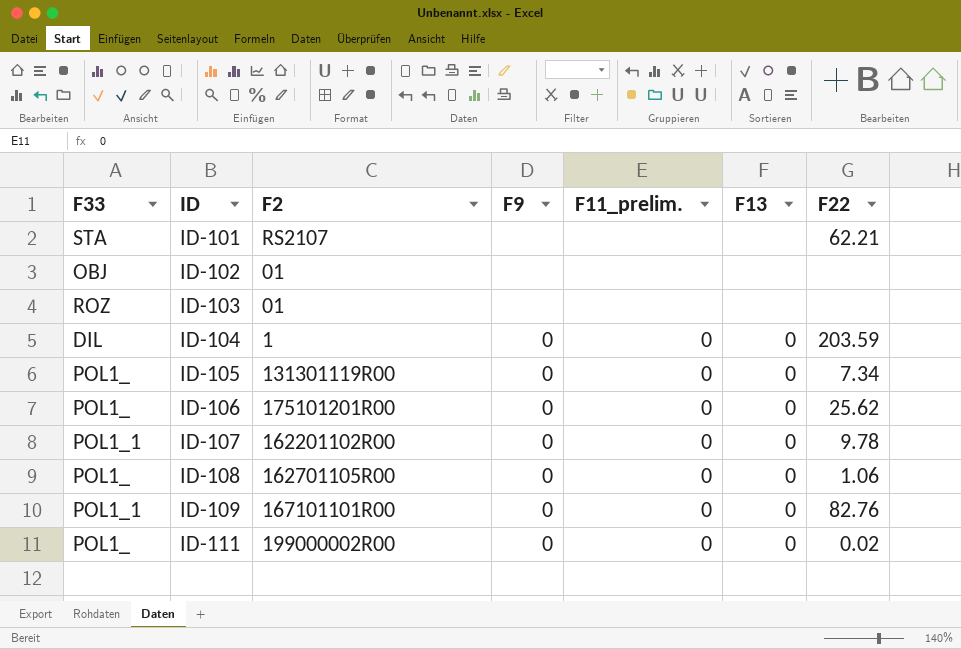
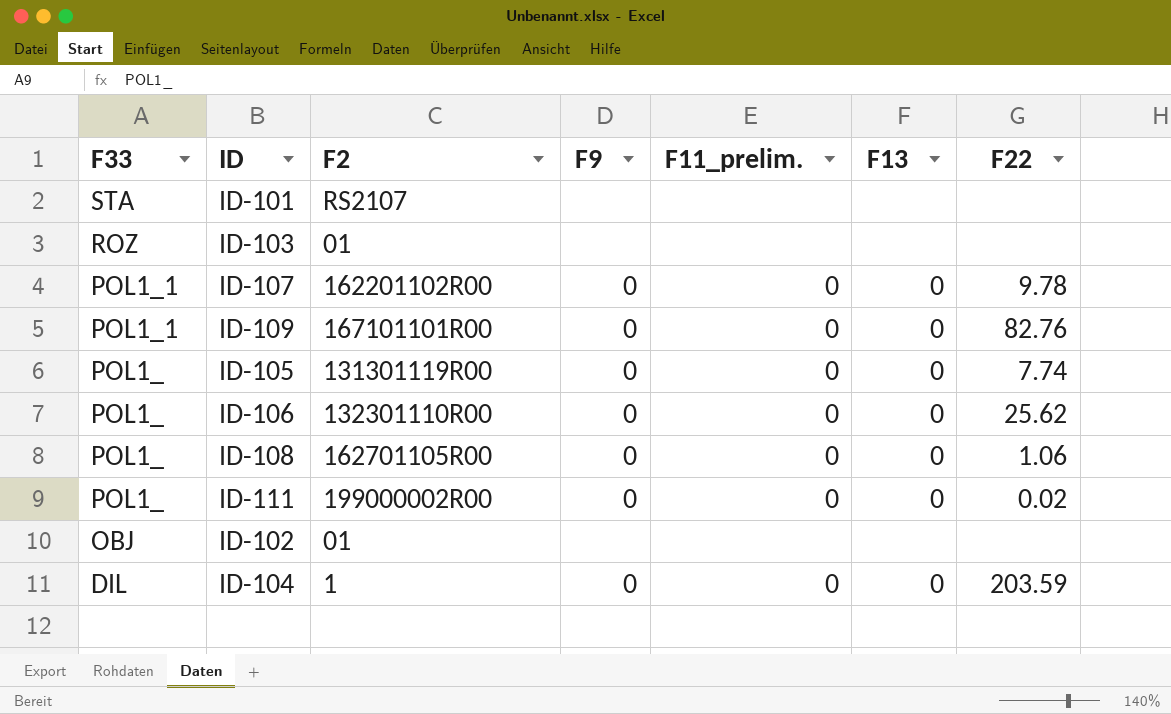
row order: ID ascending -> F33 descending
ID-101 | F22: 62.21 -> none
ID-105 | F22: 7.34 -> 7.74
ID-106 | F2: 175101201R00 -> 132301110R00

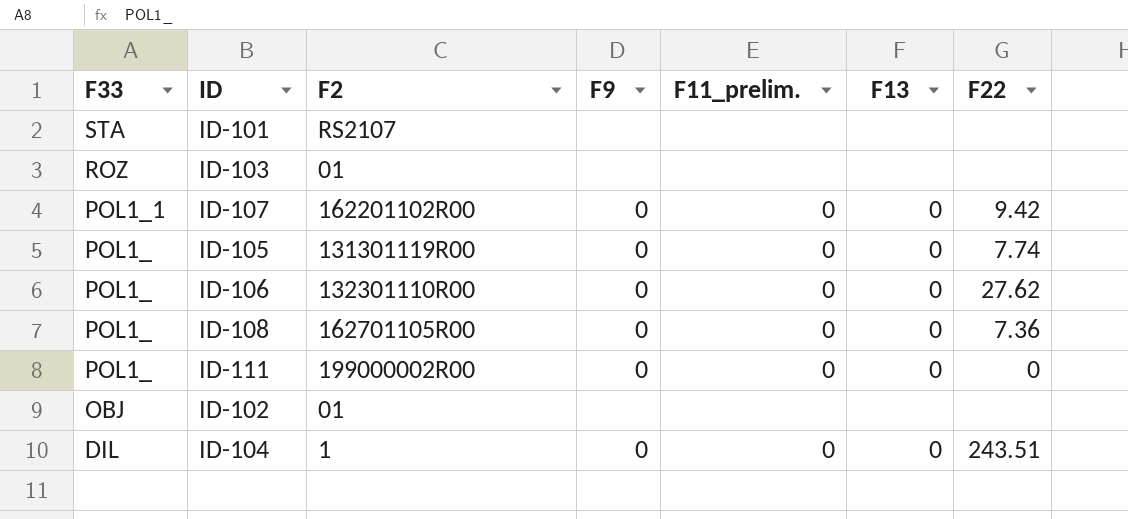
row ID-109: POL1_1 | 167101101R00 | 0 | 0 | 0 | 82.76 -> none
ID-107 | F22: 9.78 -> 9.42
ID-106 | F22: 25.62 -> 27.62
ID-108 | F22: 1.06 -> 7.36
ID-111 | F22: 0.02 -> 0
ID-104 | F22: 203.59 -> 243.51

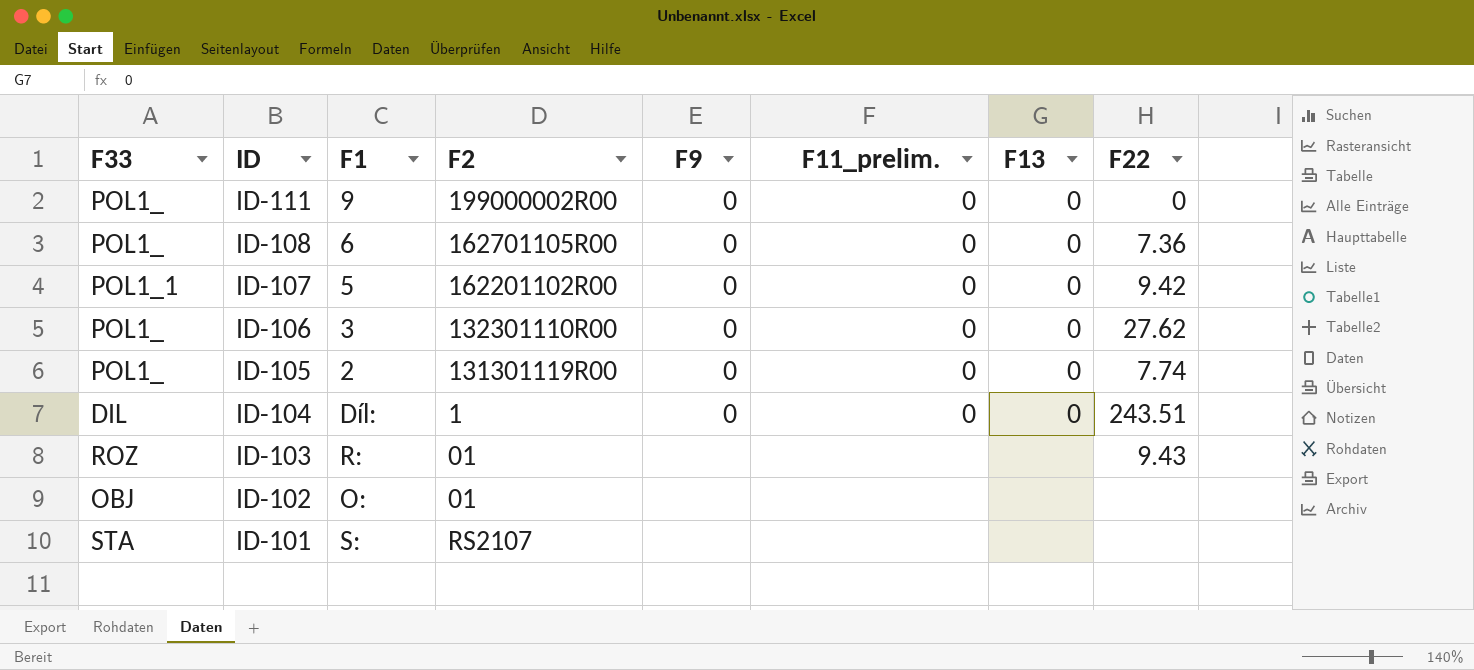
row order: F33 descending -> ID descending
column F1 | position: none -> 3
ID-103 | F22: none -> 9.43

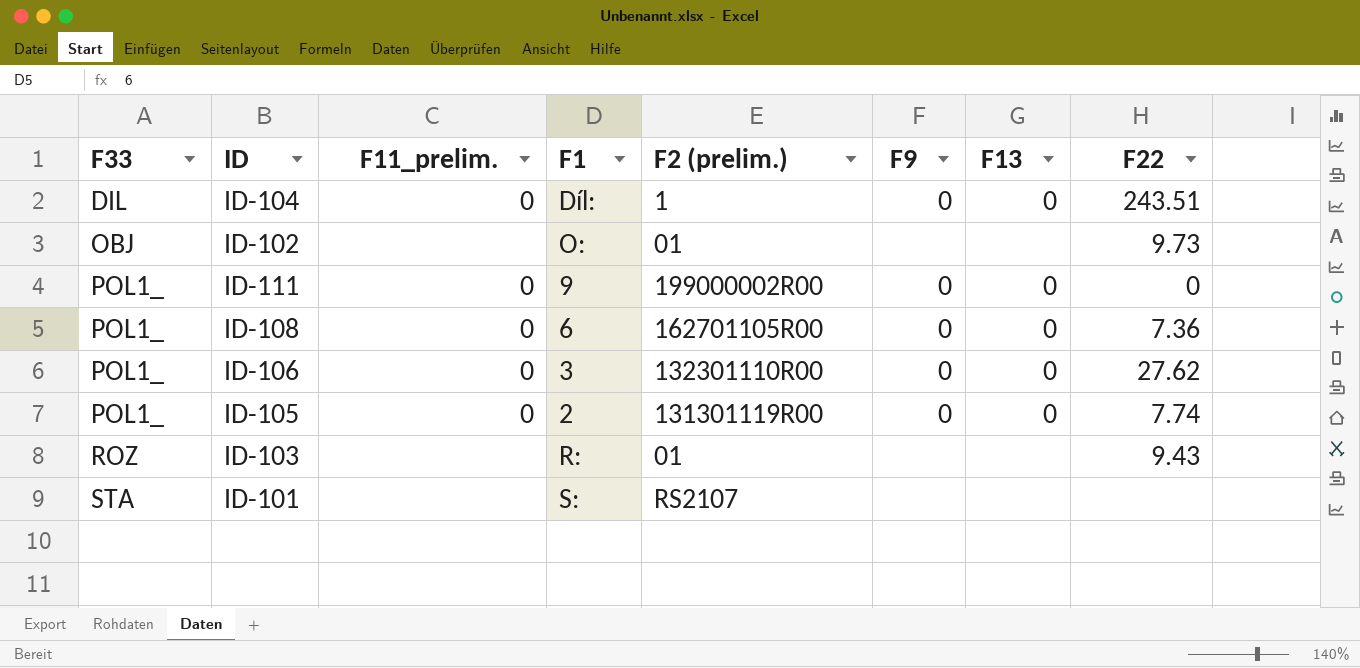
row order: ID descending -> F33 ascending
column F11_prelim. | position: 6 -> 3
column name: F2 -> F2 (prelim.)
row ID-107: POL1_1 | 5 | 162201102R00 | 0 | 0 | 0 | 9.42 -> none
ID-102 | F22: none -> 9.73

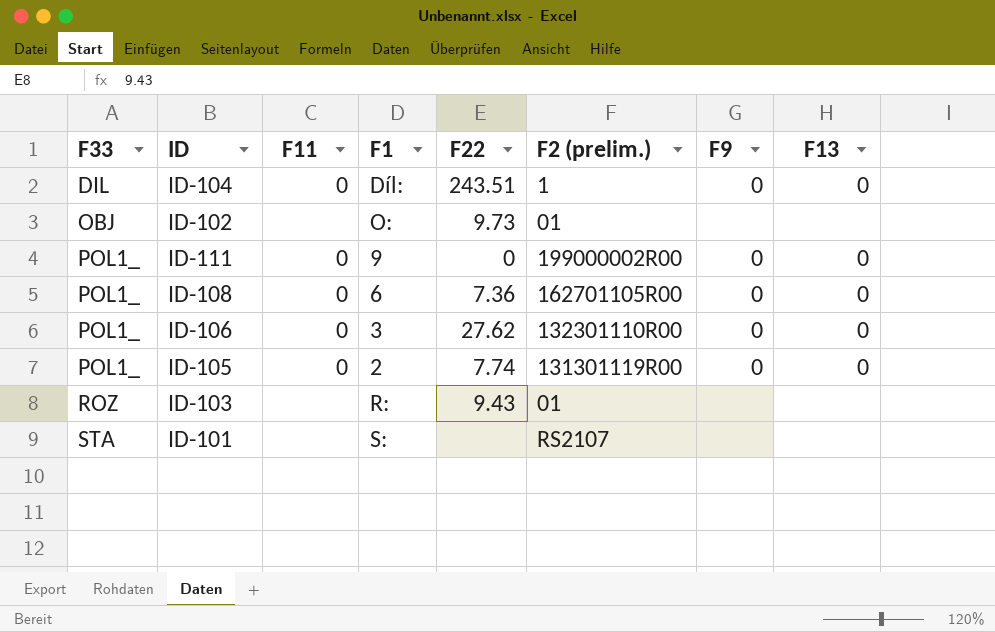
column name: F11_prelim. -> F11
column F22 | position: 8 -> 5

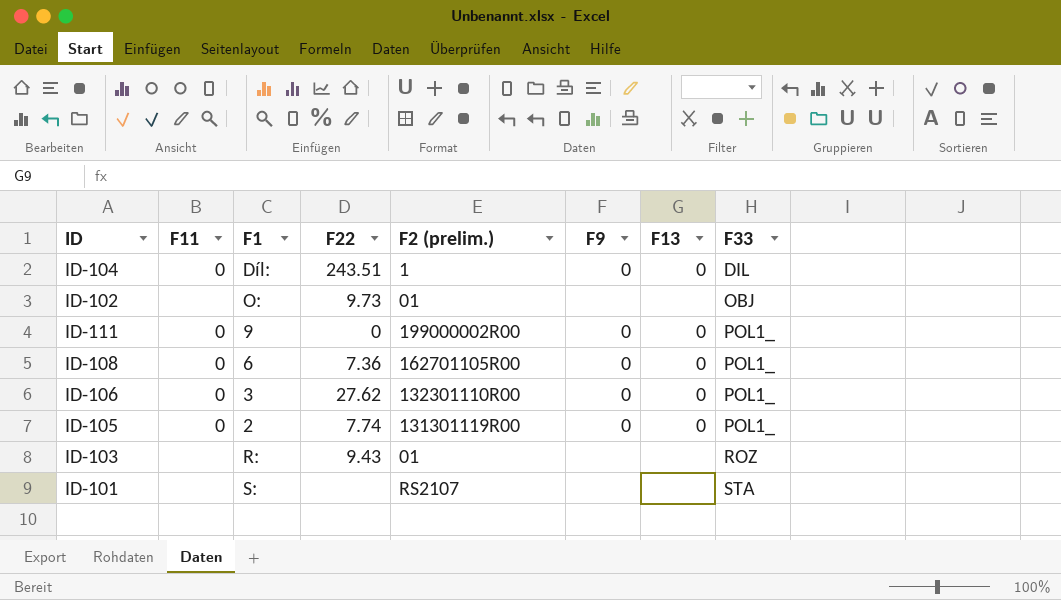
column F33 | position: 1 -> 8

